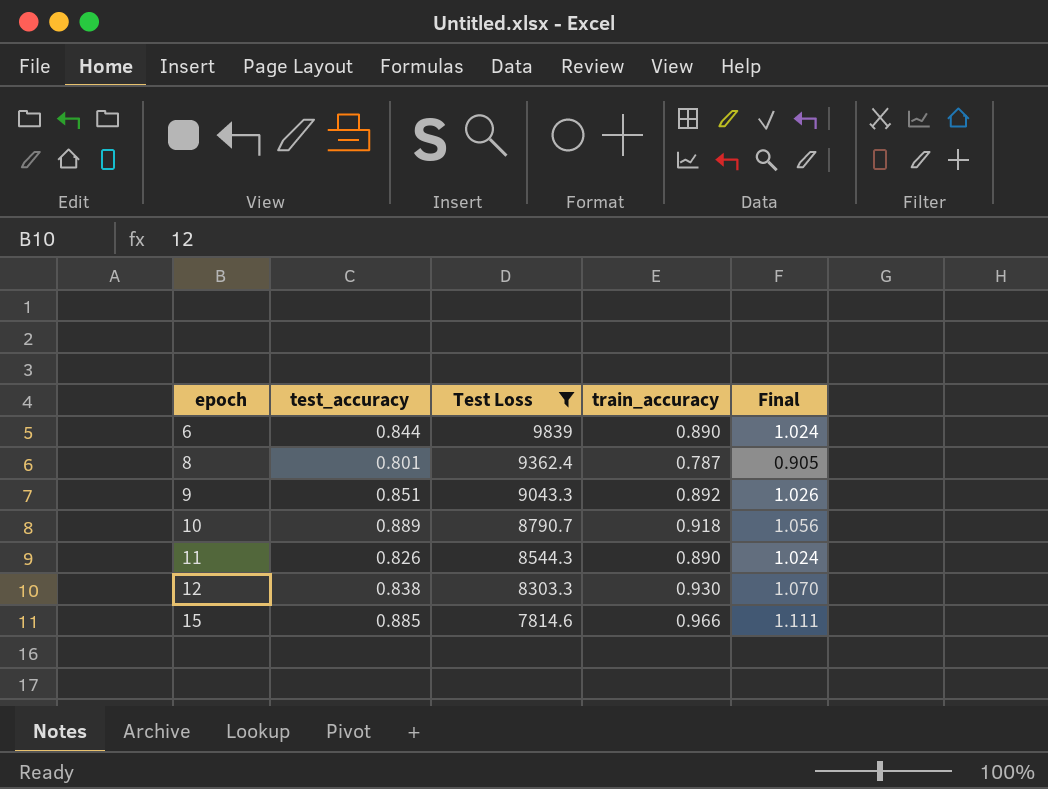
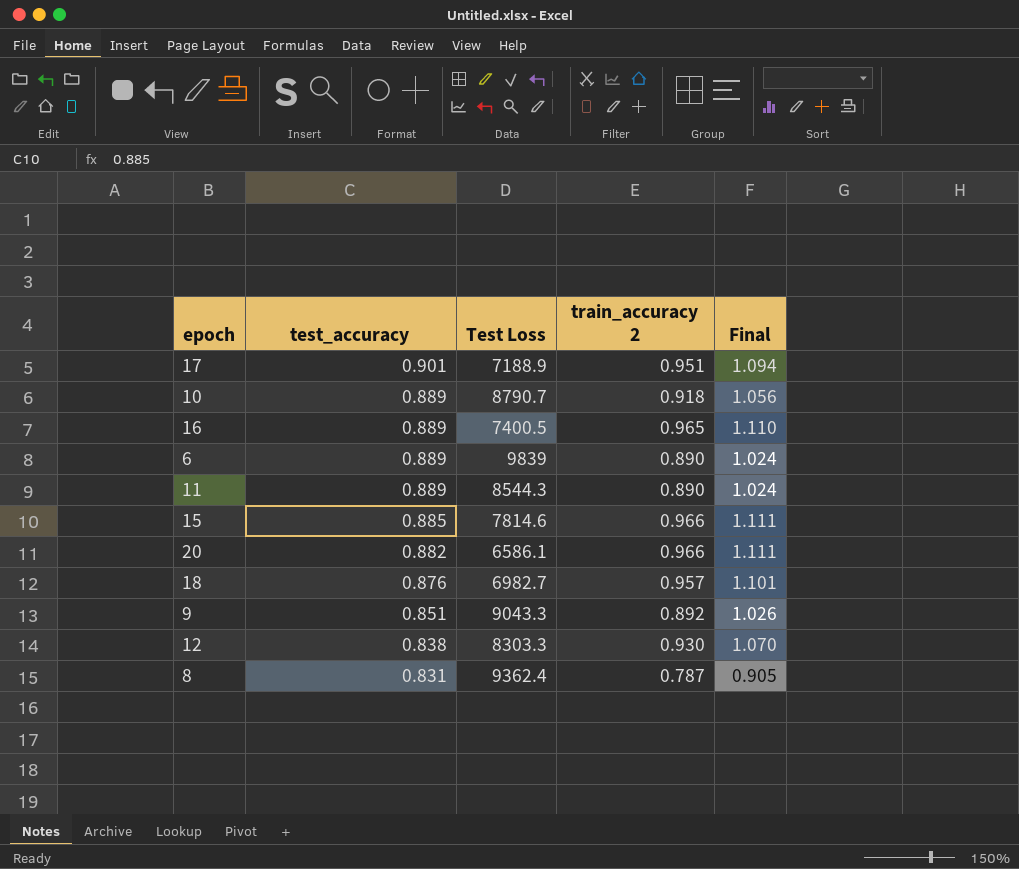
filter: Test Loss >= 7814.6 -> none
row order: epoch ascending -> test_accuracy descending
column name: train_accuracy -> train_accuracy 2
6 | test_accuracy: 0.844 -> 0.889
11 | test_accuracy: 0.826 -> 0.889
8 | test_accuracy: 0.801 -> 0.831

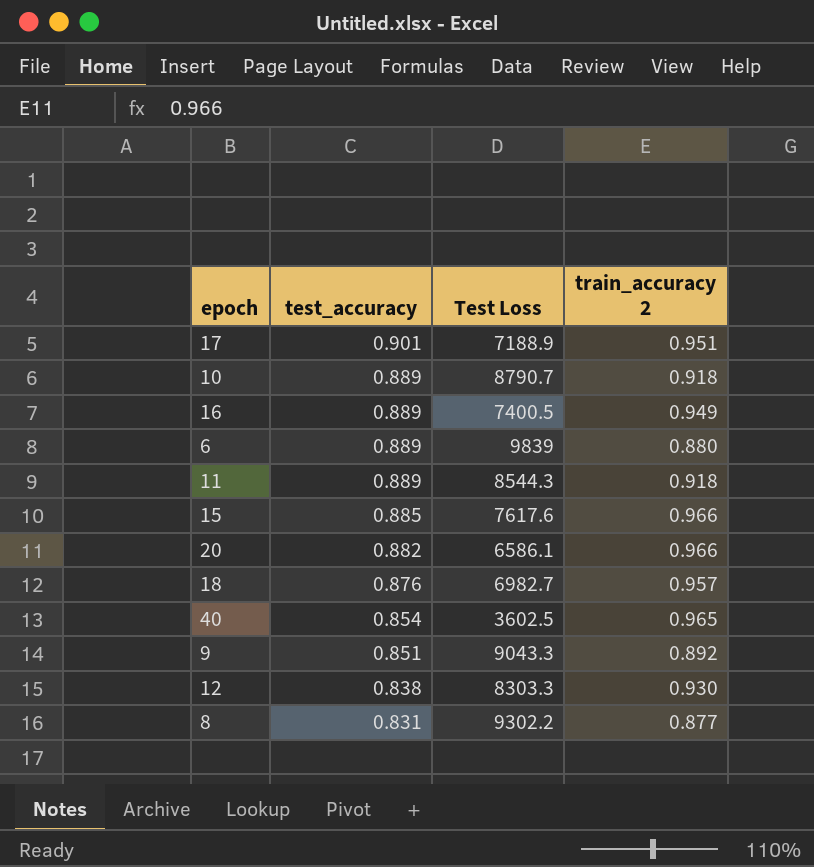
column Final | formula: [train_accuracy 2] * 1.15 -> none
16 | train_accuracy 2: 0.965 -> 0.949
6 | train_accuracy 2: 0.890 -> 0.880
11 | train_accuracy 2: 0.890 -> 0.918
15 | Test Loss: 7814.6 -> 7617.6
row 40: none -> 0.854 | 3602.5 | 0.965
8 | Test Loss: 9362.4 -> 9302.2
8 | train_accuracy 2: 0.787 -> 0.877

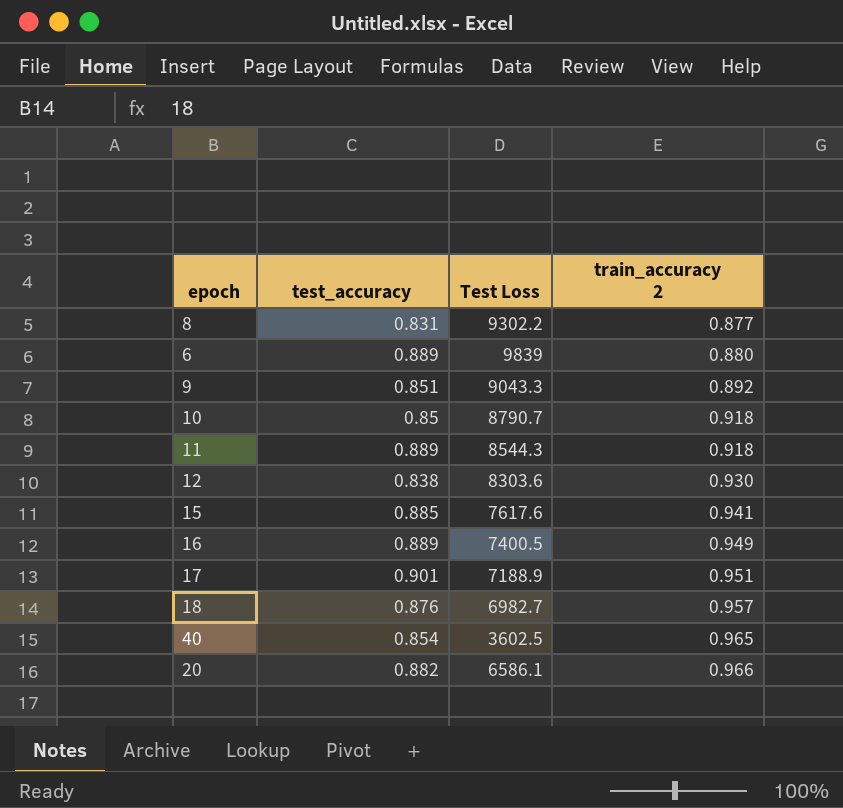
row order: test_accuracy descending -> train_accuracy 2 ascending
10 | test_accuracy: 0.889 -> 0.85
12 | Test Loss: 8303.3 -> 8303.6
15 | train_accuracy 2: 0.966 -> 0.941

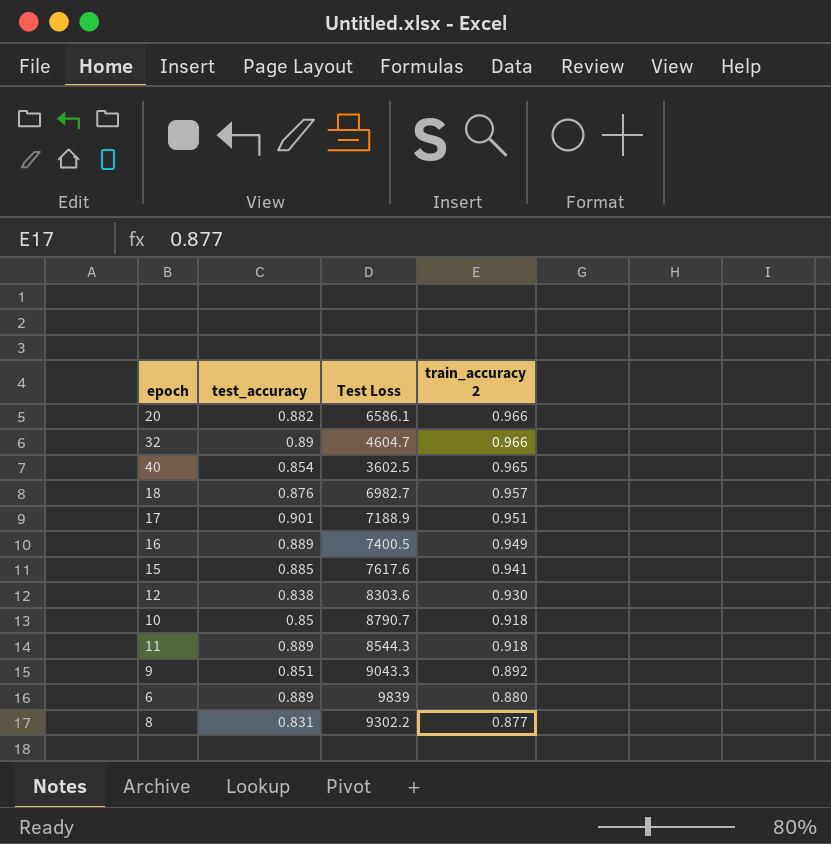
row order: train_accuracy 2 ascending -> train_accuracy 2 descending
row 32: none -> 0.89 | 4604.7 | 0.966

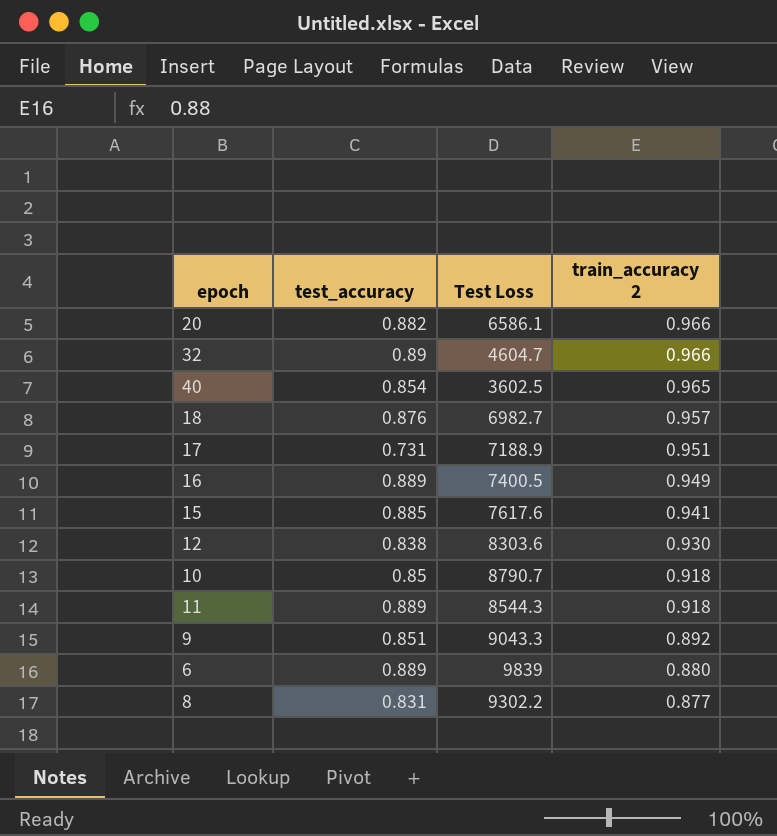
17 | test_accuracy: 0.901 -> 0.731

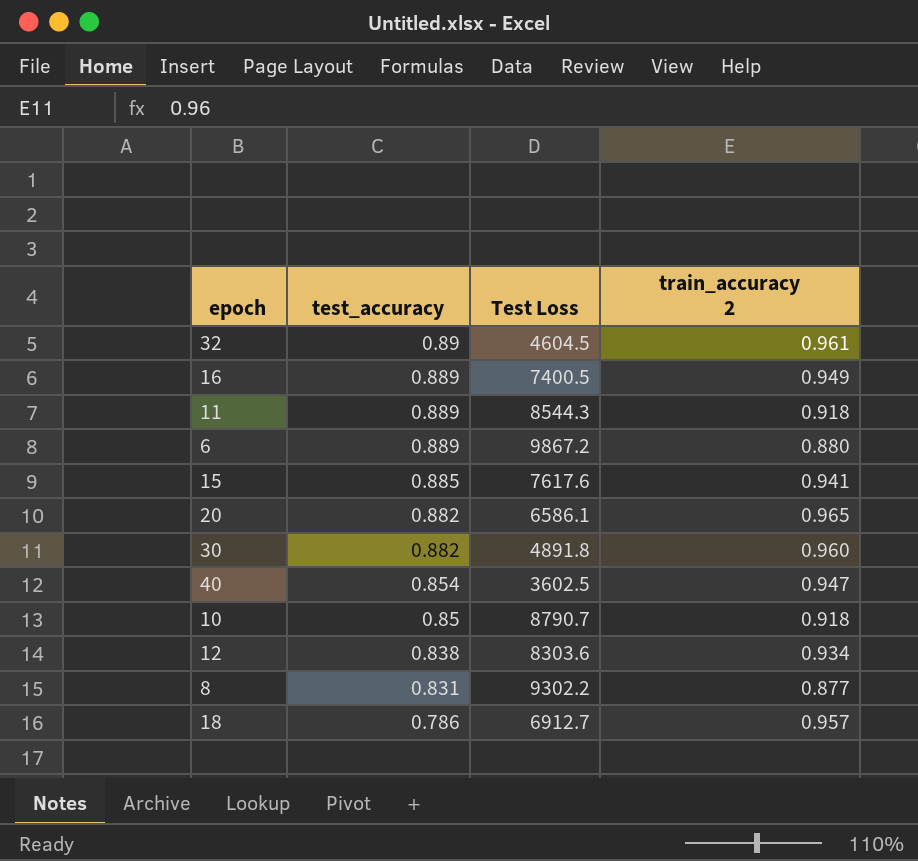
row order: train_accuracy 2 descending -> test_accuracy descending
row 17: 0.731 | 7188.9 | 0.951 -> none
row 9: 0.851 | 9043.3 | 0.892 -> none
32 | Test Loss: 4604.7 -> 4604.5
32 | train_accuracy 2: 0.966 -> 0.961
6 | Test Loss: 9839 -> 9867.2
20 | train_accuracy 2: 0.966 -> 0.965
row 30: none -> 0.882 | 4891.8 | 0.960
40 | train_accuracy 2: 0.965 -> 0.947
12 | train_accuracy 2: 0.930 -> 0.934
18 | test_accuracy: 0.876 -> 0.786
18 | Test Loss: 6982.7 -> 6912.7

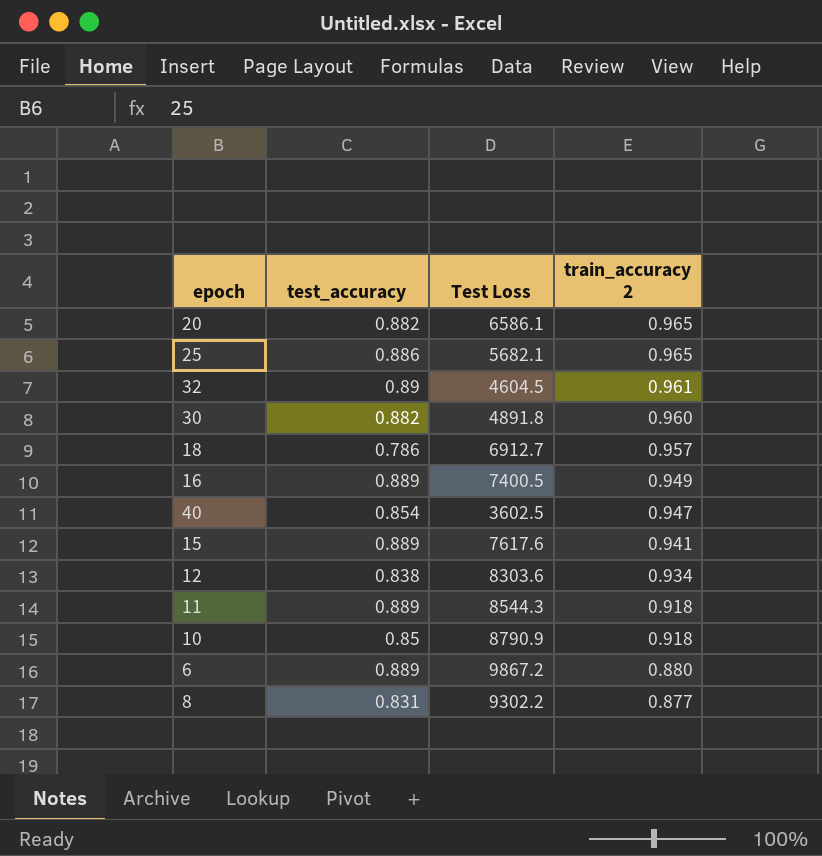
row order: test_accuracy descending -> train_accuracy 2 descending
row 25: none -> 0.886 | 5682.1 | 0.965
15 | test_accuracy: 0.885 -> 0.889
10 | Test Loss: 8790.7 -> 8790.9

